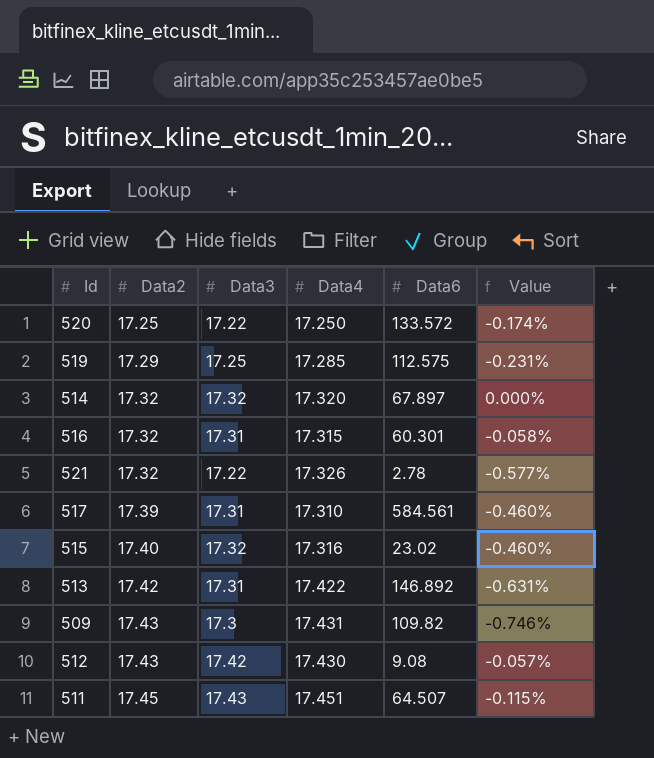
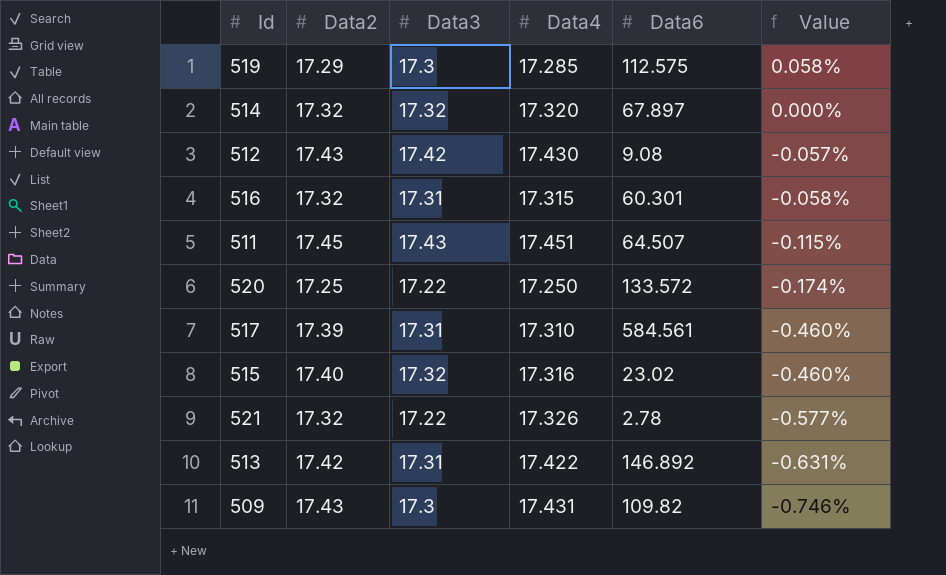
row order: Data2 ascending -> Value descending
519 | Data3: 17.25 -> 17.3
519 | Value: -0.231% -> 0.058%

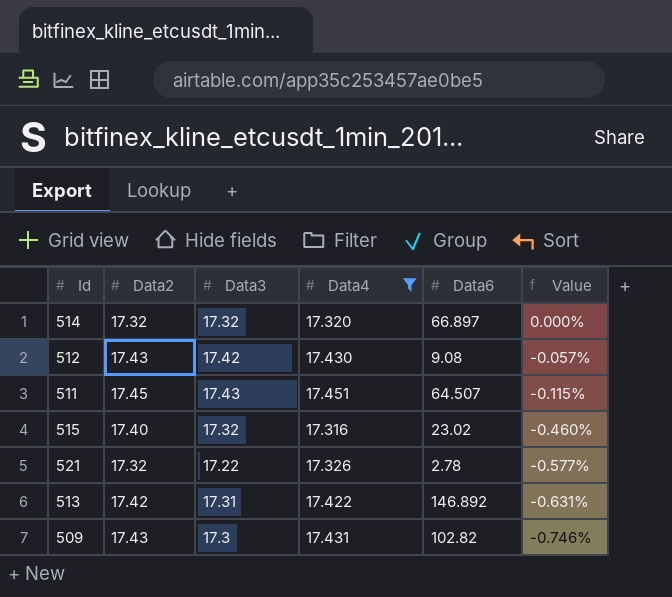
filter: none -> Data4 >= 17.316
514 | Data6: 67.897 -> 66.897
509 | Data6: 109.82 -> 102.82

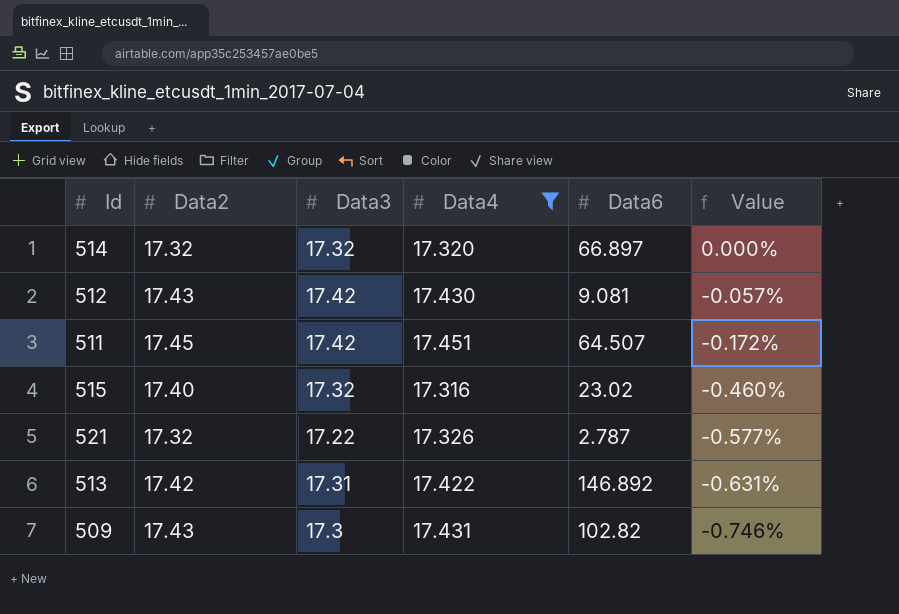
512 | Data6: 9.08 -> 9.081
511 | Data3: 17.43 -> 17.42
511 | Value: -0.115% -> -0.172%
521 | Data6: 2.78 -> 2.787

